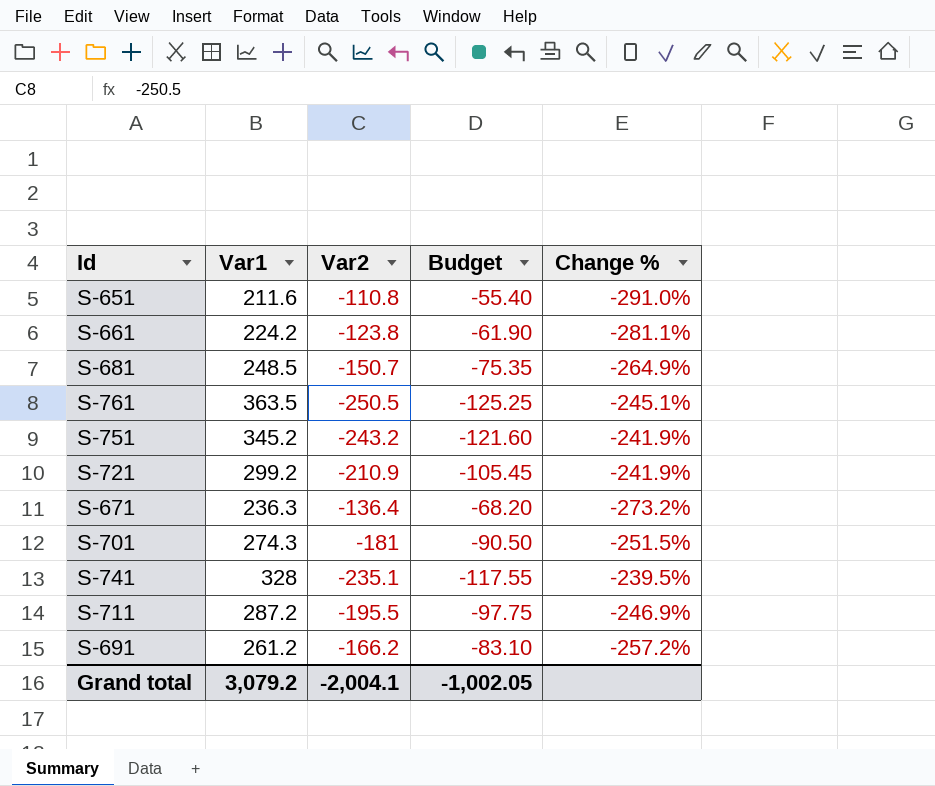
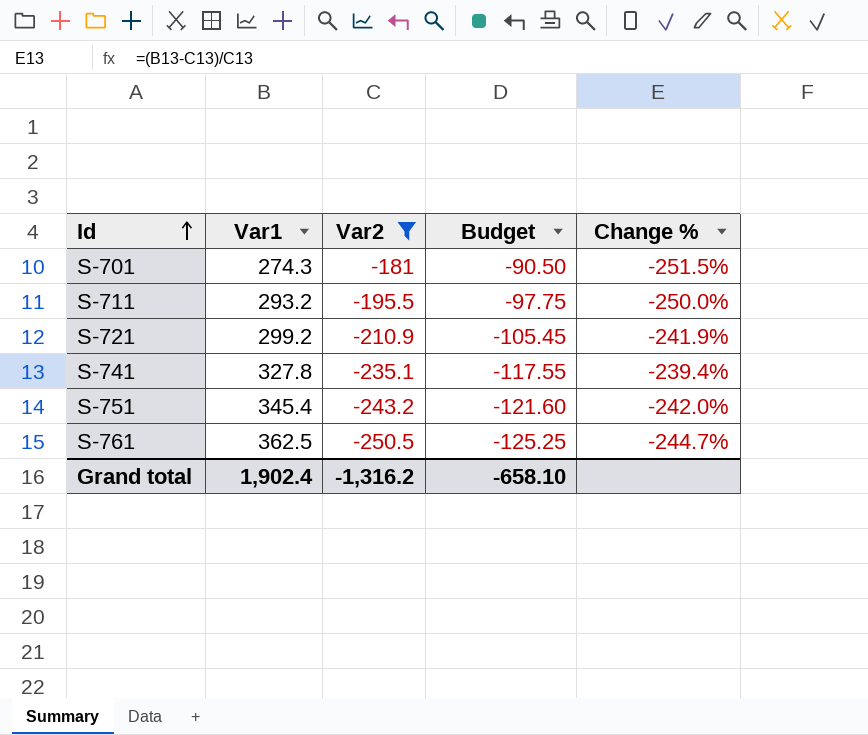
filter: none -> Var2 <= -181
row order: none -> Id ascending
S-711 | Var1: 287.2 -> 293.2
S-711 | Change %: -246.9% -> -250.0%
S-741 | Var1: 328 -> 327.8
S-741 | Change %: -239.5% -> -239.4%
S-751 | Var1: 345.2 -> 345.4
S-751 | Change %: -241.9% -> -242.0%
S-761 | Var1: 363.5 -> 362.5
S-761 | Change %: -245.1% -> -244.7%
Grand total | Var1: 3,079.2 -> 1,902.4
Grand total | Var2: -2,004.1 -> -1,316.2
Grand total | Budget: -1,002.05 -> -658.10

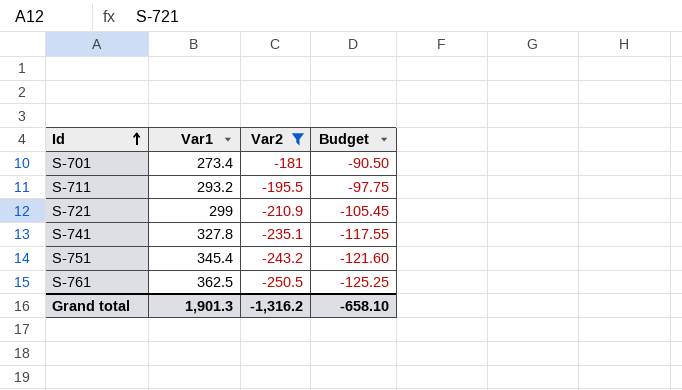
column Change % | formula: ([Var1] - [Var2]) / [Var2] -> none
S-701 | Var1: 274.3 -> 273.4
S-721 | Var1: 299.2 -> 299
Grand total | Var1: 1,902.4 -> 1,901.3

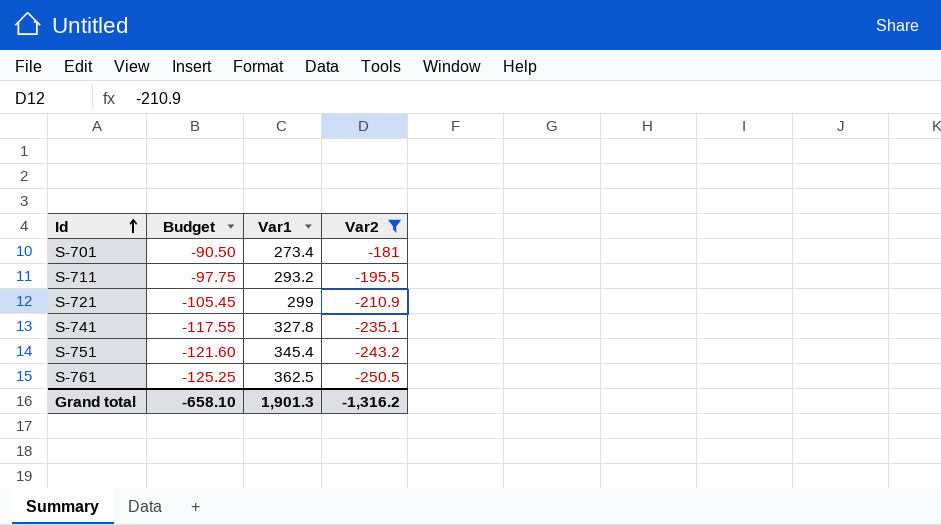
column Budget | position: 4 -> 2

